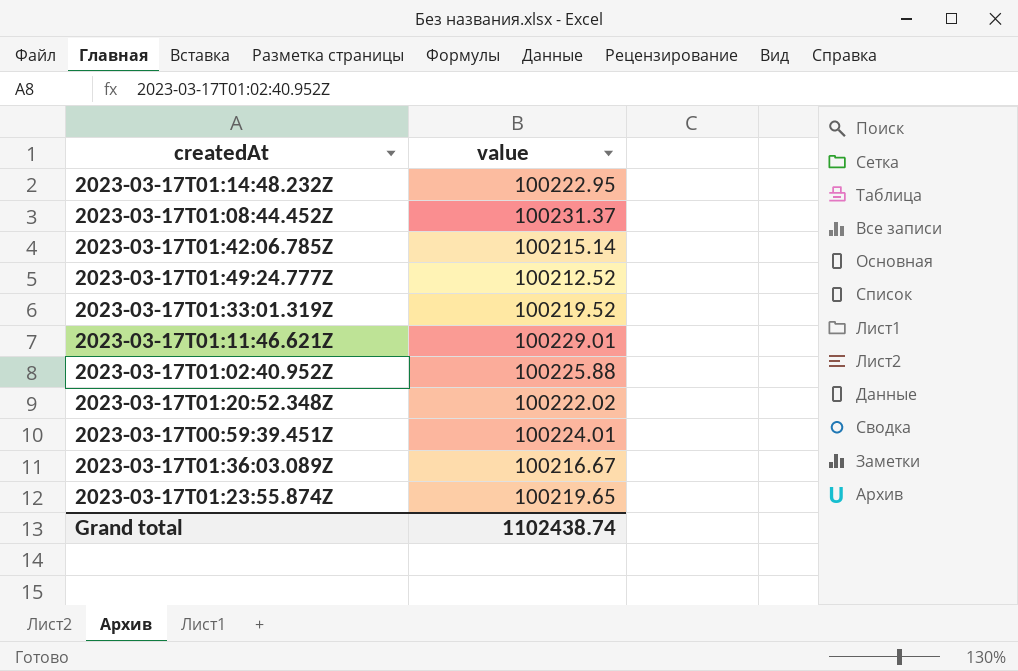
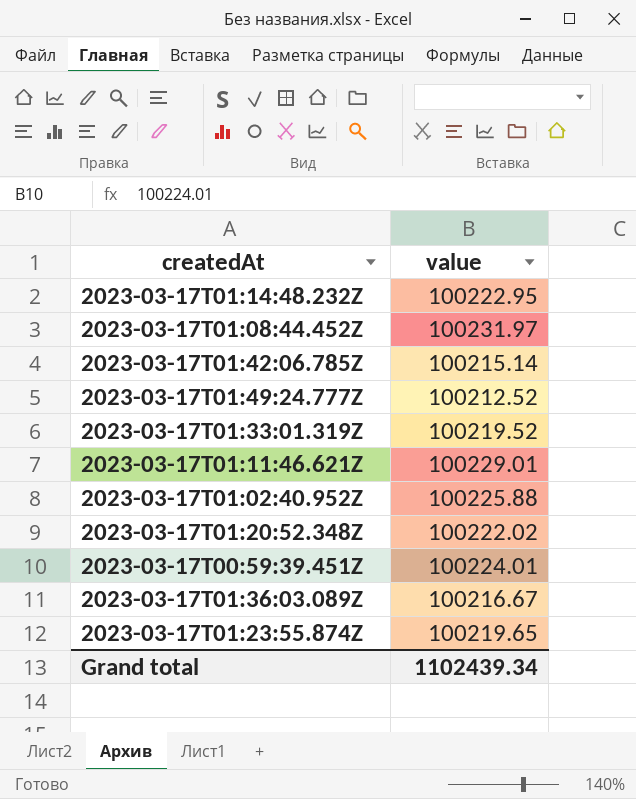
2023-03-17T01:08:44.452Z | value: 100231.37 -> 100231.97
Grand total | value: 1102438.74 -> 1102439.34

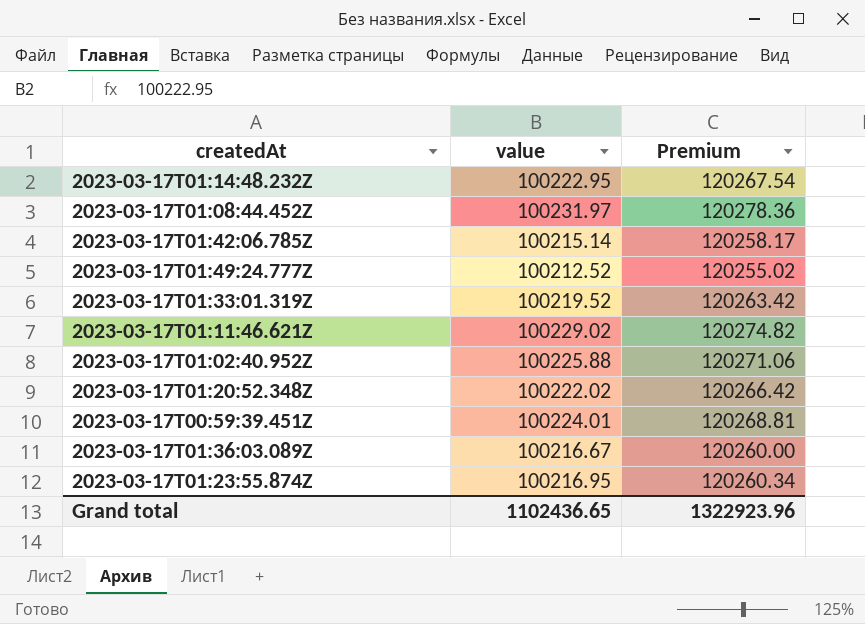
column Premium | formula: none -> [value] * 1.2
2023-03-17T01:11:46.621Z | value: 100229.01 -> 100229.02
2023-03-17T01:23:55.874Z | value: 100219.65 -> 100216.95
Grand total | value: 1102439.34 -> 1102436.65

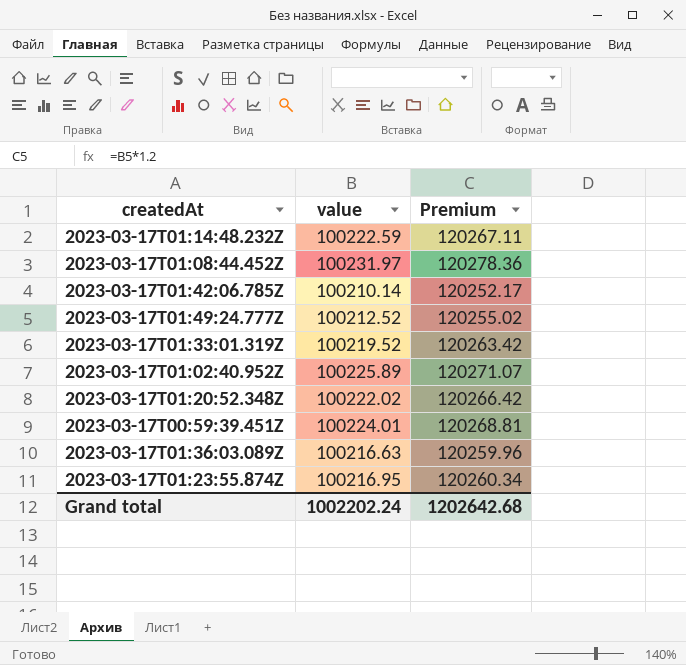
row 2023-03-17T01:11:46.621Z: 100229.02 | 120274.82 -> none
2023-03-17T01:14:48.232Z | value: 100222.95 -> 100222.59
2023-03-17T01:14:48.232Z | Premium: 120267.54 -> 120267.11
2023-03-17T01:42:06.785Z | value: 100215.14 -> 100210.14
2023-03-17T01:42:06.785Z | Premium: 120258.17 -> 120252.17
2023-03-17T01:02:40.952Z | value: 100225.88 -> 100225.89
2023-03-17T01:02:40.952Z | Premium: 120271.06 -> 120271.07
2023-03-17T01:36:03.089Z | value: 100216.67 -> 100216.63
2023-03-17T01:36:03.089Z | Premium: 120260.00 -> 120259.96
Grand total | value: 1102436.65 -> 1002202.24
Grand total | Premium: 1322923.96 -> 1202642.68

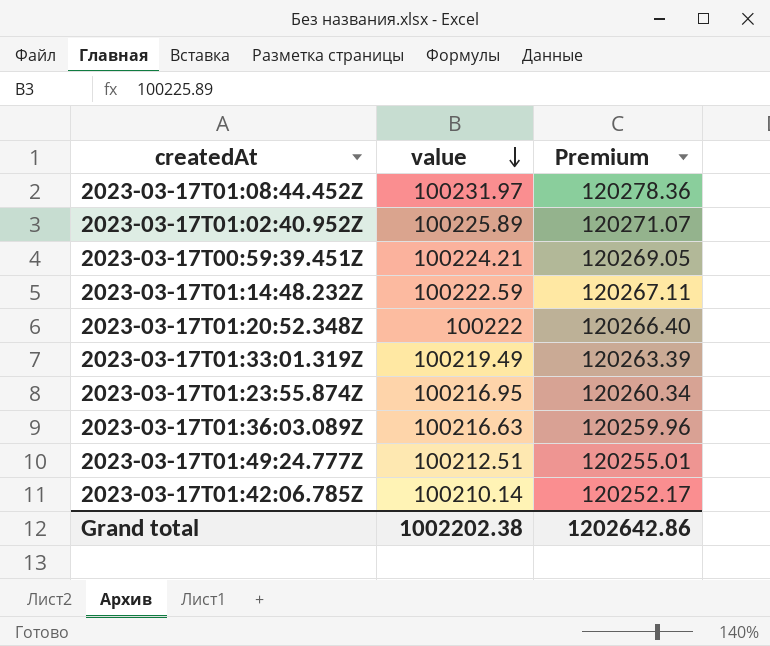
row order: none -> value descending
2023-03-17T00:59:39.451Z | value: 100224.01 -> 100224.21
2023-03-17T00:59:39.451Z | Premium: 120268.81 -> 120269.05
2023-03-17T01:20:52.348Z | value: 100222.02 -> 100222
2023-03-17T01:20:52.348Z | Premium: 120266.42 -> 120266.40
2023-03-17T01:33:01.319Z | value: 100219.52 -> 100219.49
2023-03-17T01:33:01.319Z | Premium: 120263.42 -> 120263.39
2023-03-17T01:49:24.777Z | value: 100212.52 -> 100212.51
2023-03-17T01:49:24.777Z | Premium: 120255.02 -> 120255.01
Grand total | value: 1002202.24 -> 1002202.38
Grand total | Premium: 1202642.68 -> 1202642.86

